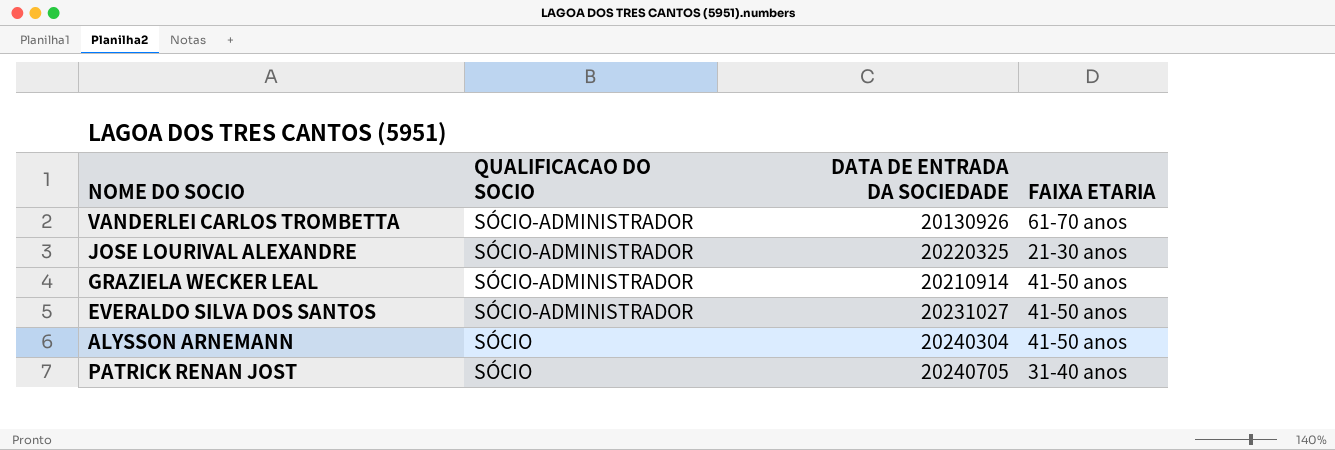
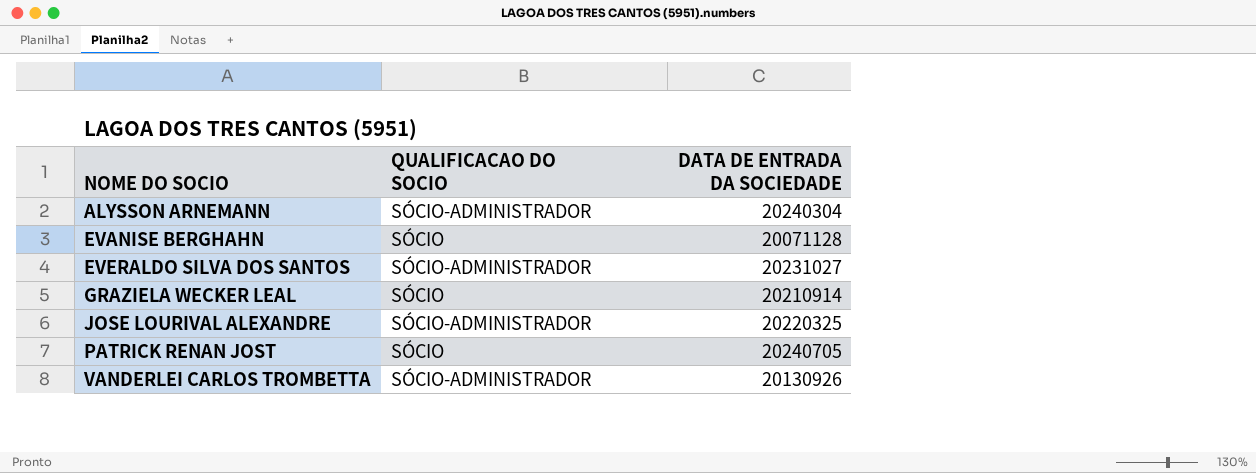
row order: QUALIFICACAO DO SOCIO descending -> NOME DO SOCIO ascending
column FAIXA ETARIA | position: 4 -> none
ALYSSON ARNEMANN | QUALIFICACAO DO SOCIO: SÓCIO -> SÓCIO-ADMINISTRADOR
row EVANISE BERGHAHN: none -> SÓCIO | 20071128
GRAZIELA WECKER LEAL | QUALIFICACAO DO SOCIO: SÓCIO-ADMINISTRADOR -> SÓCIO

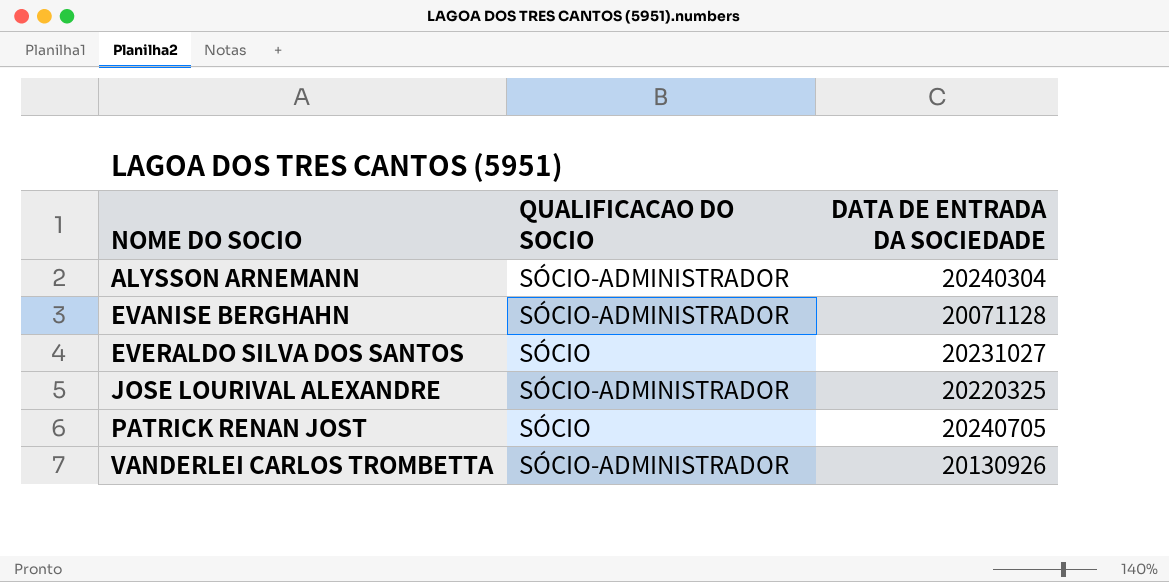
row GRAZIELA WECKER LEAL: SÓCIO | 20210914 -> none
EVANISE BERGHAHN | QUALIFICACAO DO SOCIO: SÓCIO -> SÓCIO-ADMINISTRADOR
EVERALDO SILVA DOS SANTOS | QUALIFICACAO DO SOCIO: SÓCIO-ADMINISTRADOR -> SÓCIO

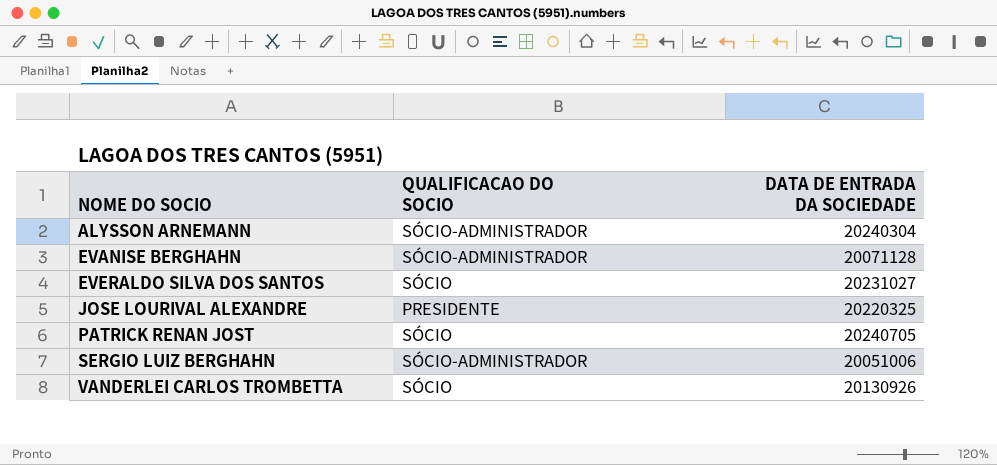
JOSE LOURIVAL ALEXANDRE | QUALIFICACAO DO SOCIO: SÓCIO-ADMINISTRADOR -> PRESIDENTE
row SERGIO LUIZ BERGHAHN: none -> SÓCIO-ADMINISTRADOR | 20051006
VANDERLEI CARLOS TROMBETTA | QUALIFICACAO DO SOCIO: SÓCIO-ADMINISTRADOR -> SÓCIO

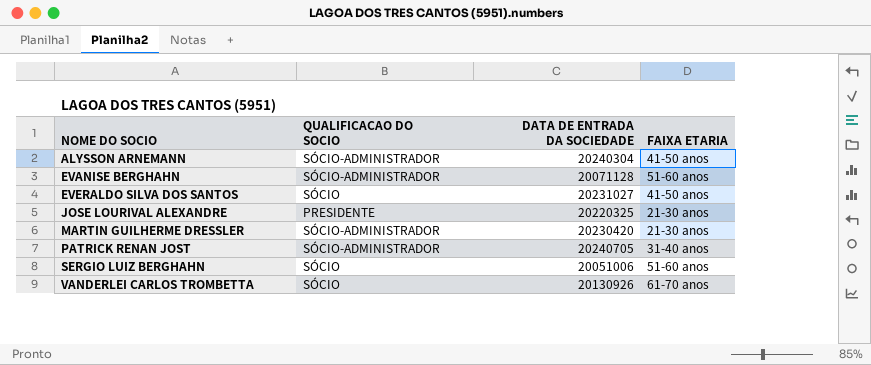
column FAIXA ETARIA | position: none -> 4
row MARTIN GUILHERME DRESSLER: none -> SÓCIO-ADMINISTRADOR | 20230420 | 21-30 anos
PATRICK RENAN JOST | QUALIFICACAO DO SOCIO: SÓCIO -> SÓCIO-ADMINISTRADOR
SERGIO LUIZ BERGHAHN | QUALIFICACAO DO SOCIO: SÓCIO-ADMINISTRADOR -> SÓCIO

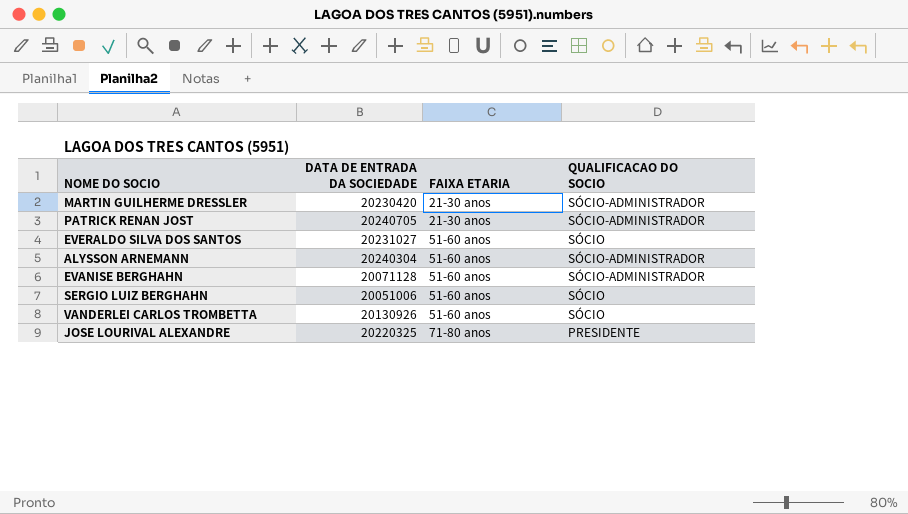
row order: NOME DO SOCIO ascending -> FAIXA ETARIA ascending
column QUALIFICACAO DO SOCIO | position: 2 -> 4
PATRICK RENAN JOST | FAIXA ETARIA: 31-40 anos -> 21-30 anos
EVERALDO SILVA DOS SANTOS | FAIXA ETARIA: 41-50 anos -> 51-60 anos
ALYSSON ARNEMANN | FAIXA ETARIA: 41-50 anos -> 51-60 anos
VANDERLEI CARLOS TROMBETTA | FAIXA ETARIA: 61-70 anos -> 51-60 anos
JOSE LOURIVAL ALEXANDRE | FAIXA ETARIA: 21-30 anos -> 71-80 anos

